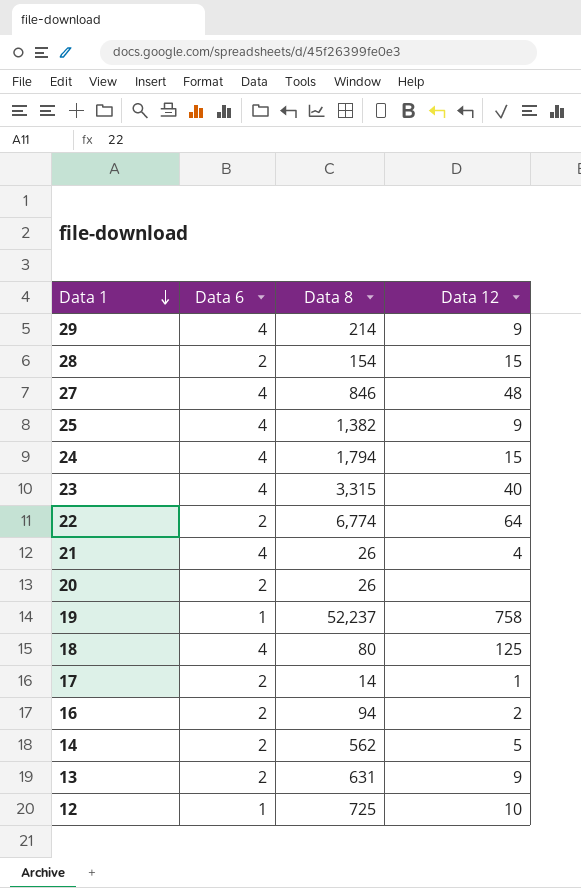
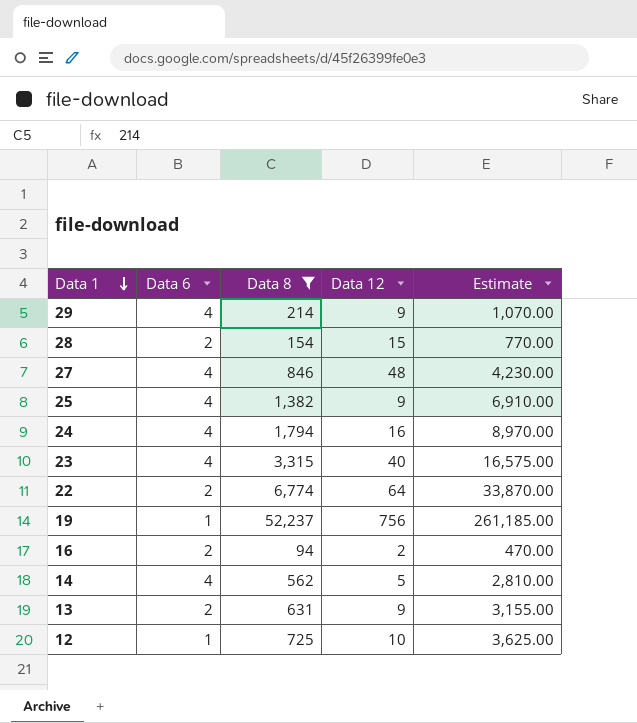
filter: none -> Data 8 >= 94
column Estimate | formula: none -> [Data 8] * 5
24 | Data 12: 15 -> 16
19 | Data 12: 758 -> 756
14 | Data 6: 2 -> 4

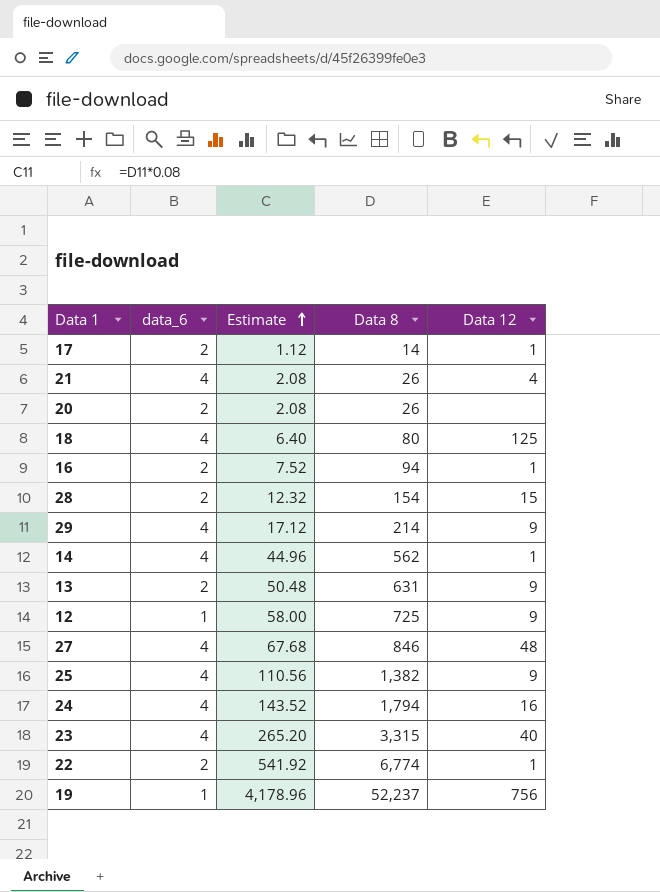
filter: Data 8 >= 94 -> none
row order: Data 1 descending -> Estimate ascending
column name: Data 6 -> data_6
column Estimate | formula: [Data 8] * 5 -> [Data 8] * 0.08
column Estimate | position: 5 -> 3
16 | Data 12: 2 -> 1
14 | Data 12: 5 -> 1
12 | Data 12: 10 -> 9
22 | Data 12: 64 -> 1

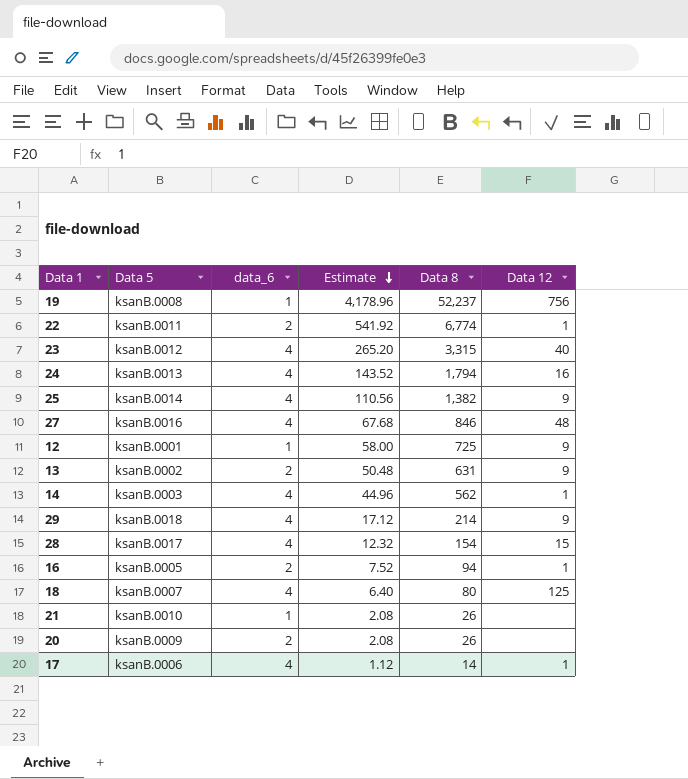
row order: Estimate ascending -> Estimate descending
column Data 5 | position: none -> 2
28 | data_6: 2 -> 4
21 | data_6: 4 -> 1
21 | Data 12: 4 -> none
17 | data_6: 2 -> 4

